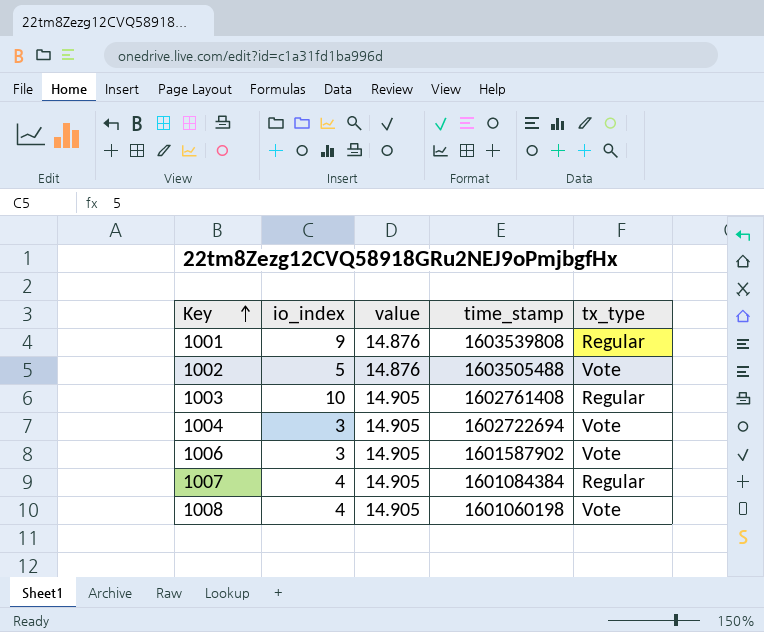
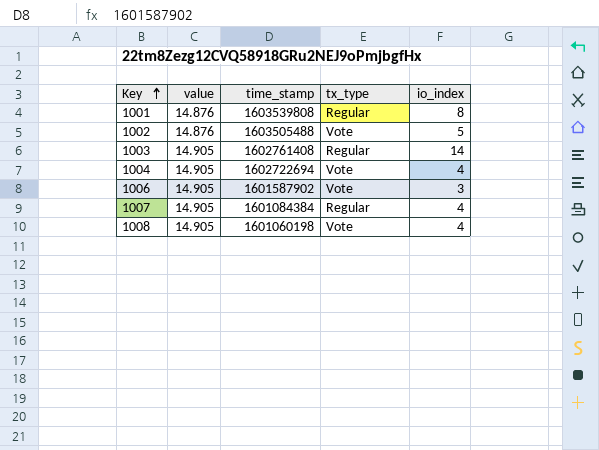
column io_index | position: 2 -> 5
1001 | io_index: 9 -> 8
1003 | io_index: 10 -> 14
1004 | io_index: 3 -> 4

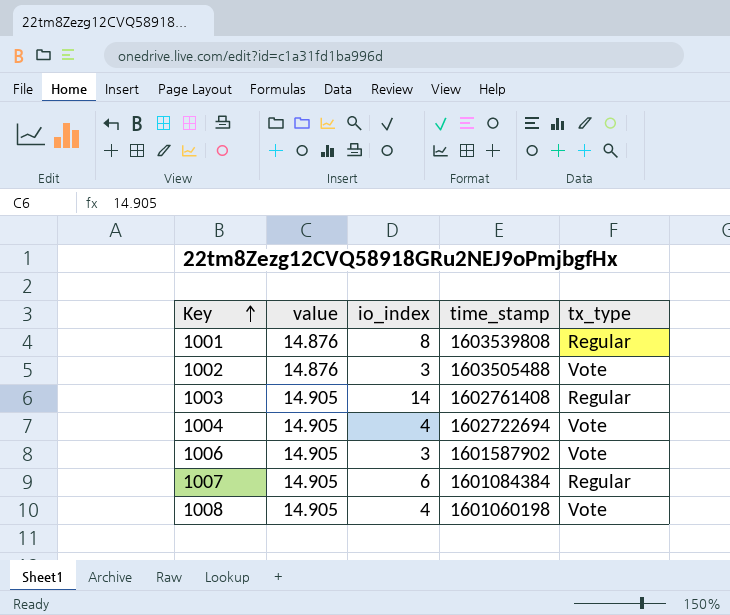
column io_index | position: 5 -> 3
1002 | io_index: 5 -> 3
1007 | io_index: 4 -> 6

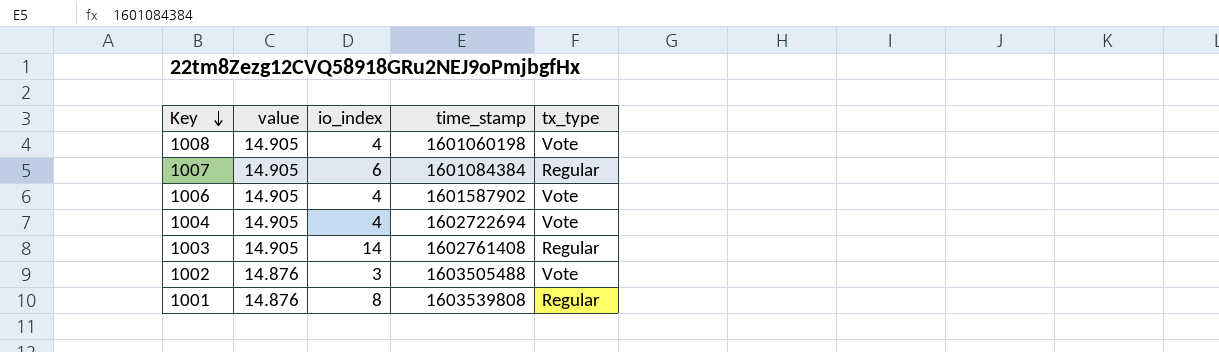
row order: Key ascending -> Key descending
1006 | io_index: 3 -> 4

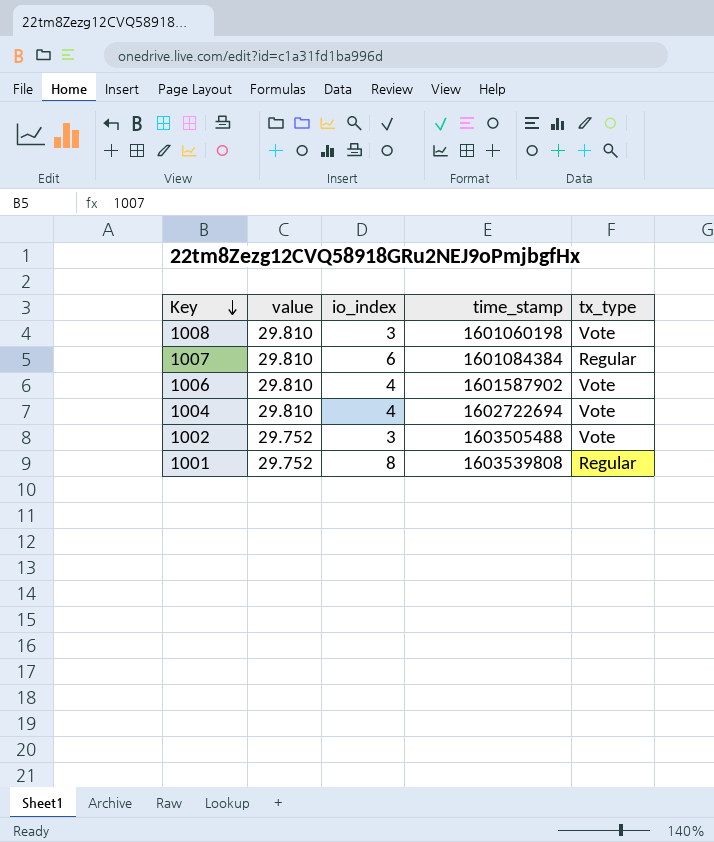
row 1003: 14.905 | 14 | 1602761408 | Regular -> none
1008 | value: 14.905 -> 29.810
1008 | io_index: 4 -> 3
1007 | value: 14.905 -> 29.810
1006 | value: 14.905 -> 29.810
1004 | value: 14.905 -> 29.810
1002 | value: 14.876 -> 29.752
1001 | value: 14.876 -> 29.752

